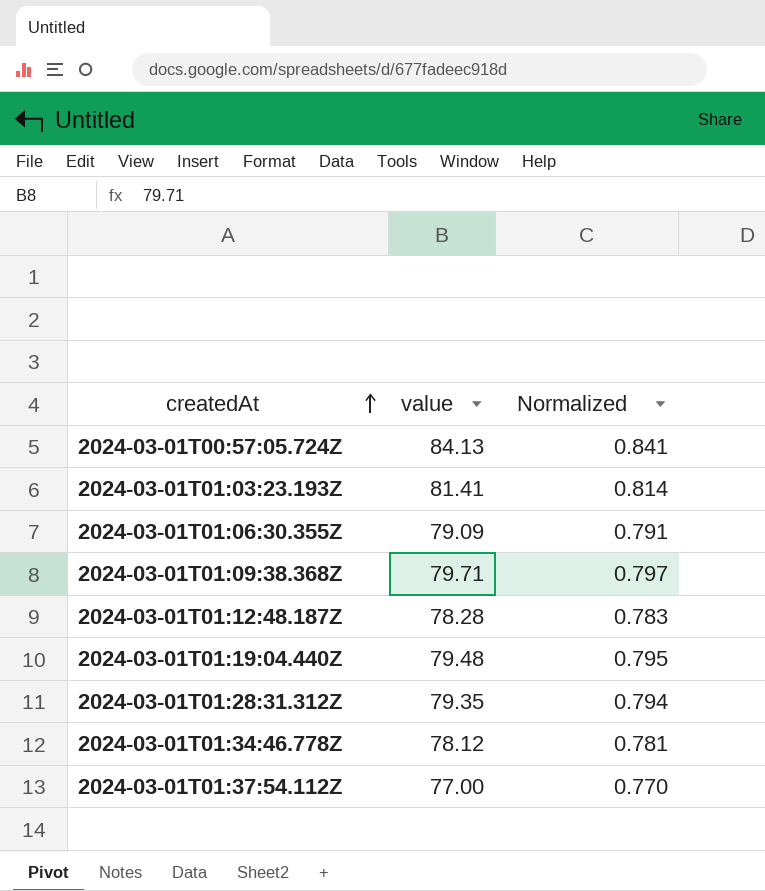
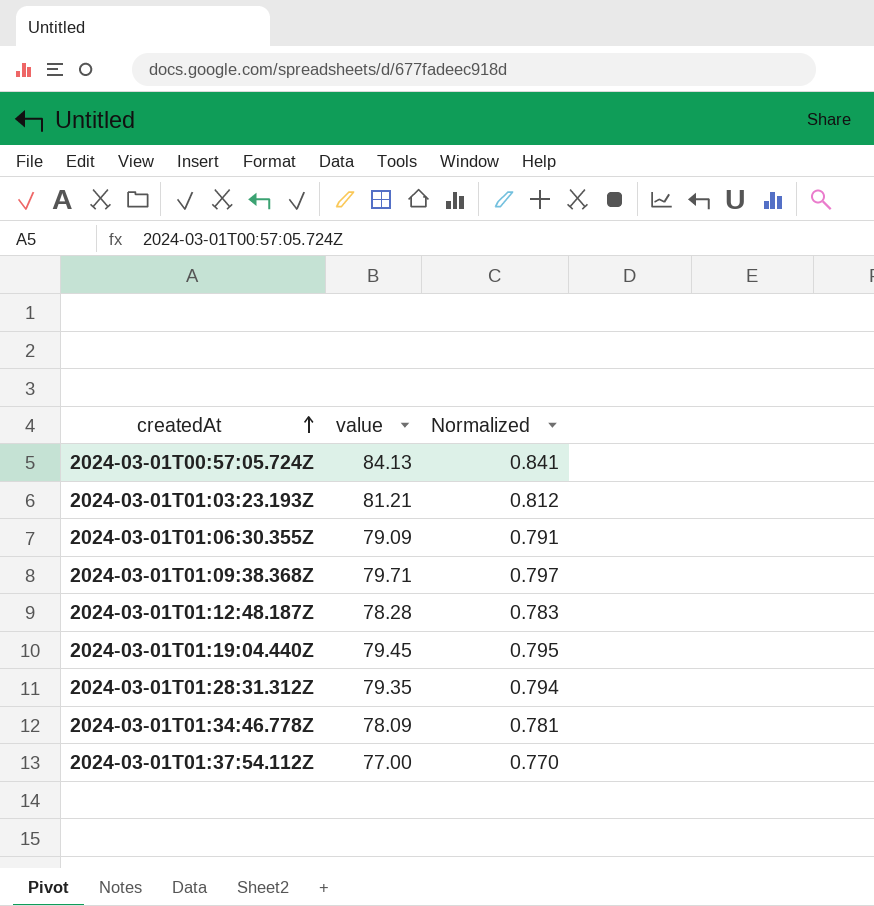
2024-03-01T01:03:23.193Z | value: 81.41 -> 81.21
2024-03-01T01:03:23.193Z | Normalized: 0.814 -> 0.812
2024-03-01T01:19:04.440Z | value: 79.48 -> 79.45
2024-03-01T01:34:46.778Z | value: 78.12 -> 78.09

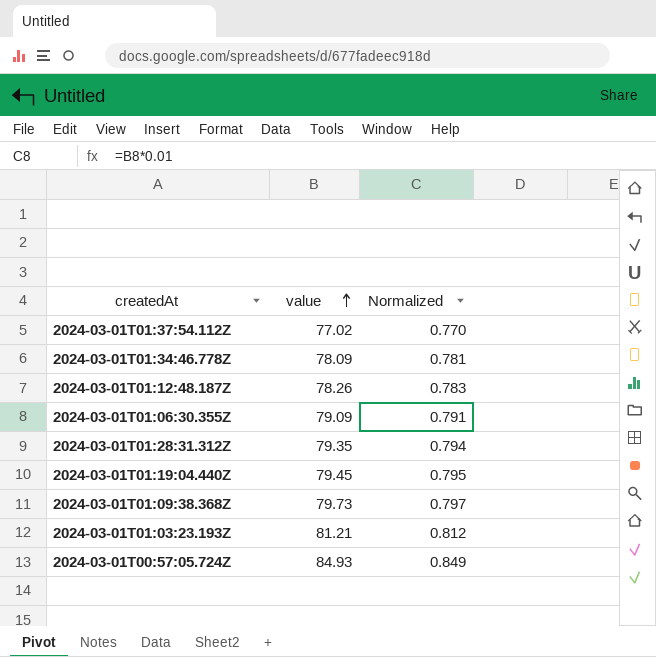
row order: createdAt ascending -> value ascending
2024-03-01T01:37:54.112Z | value: 77.00 -> 77.02
2024-03-01T01:12:48.187Z | value: 78.28 -> 78.26
2024-03-01T01:09:38.368Z | value: 79.71 -> 79.73
2024-03-01T00:57:05.724Z | value: 84.13 -> 84.93
2024-03-01T00:57:05.724Z | Normalized: 0.841 -> 0.849

